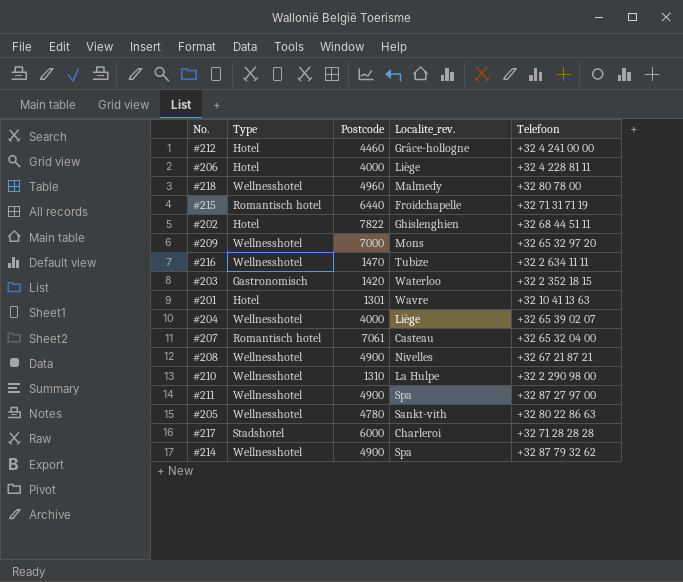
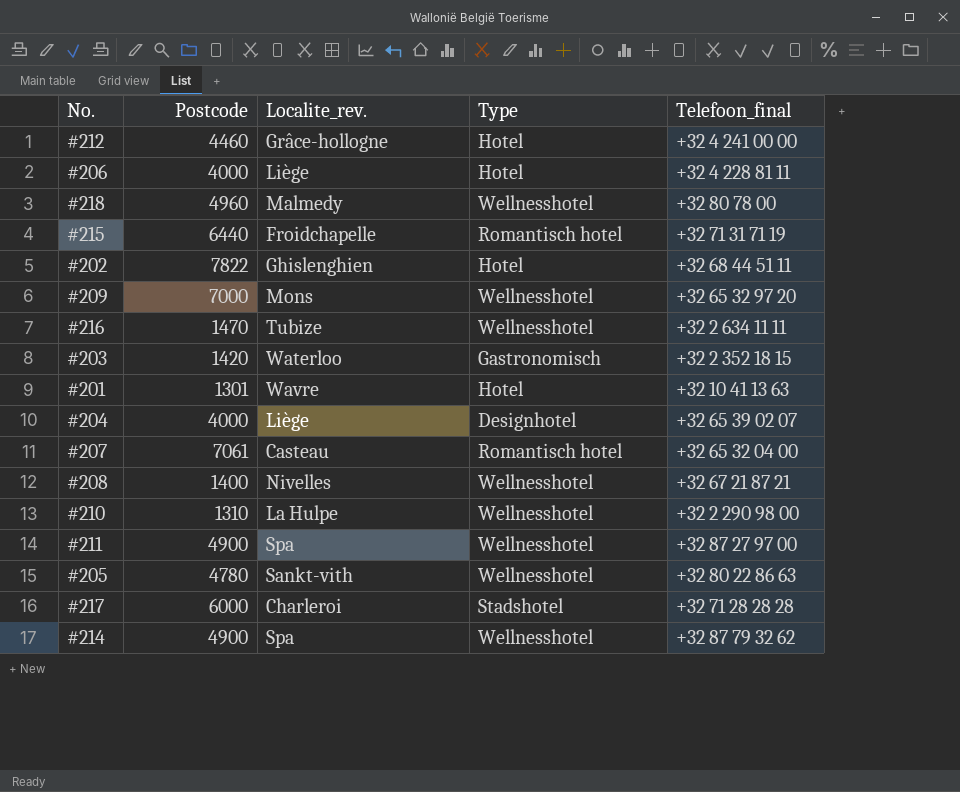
column Type | position: 2 -> 4
column name: Telefoon -> Telefoon_final
#204 | Type: Wellnesshotel -> Designhotel
#208 | Postcode: 4900 -> 1400

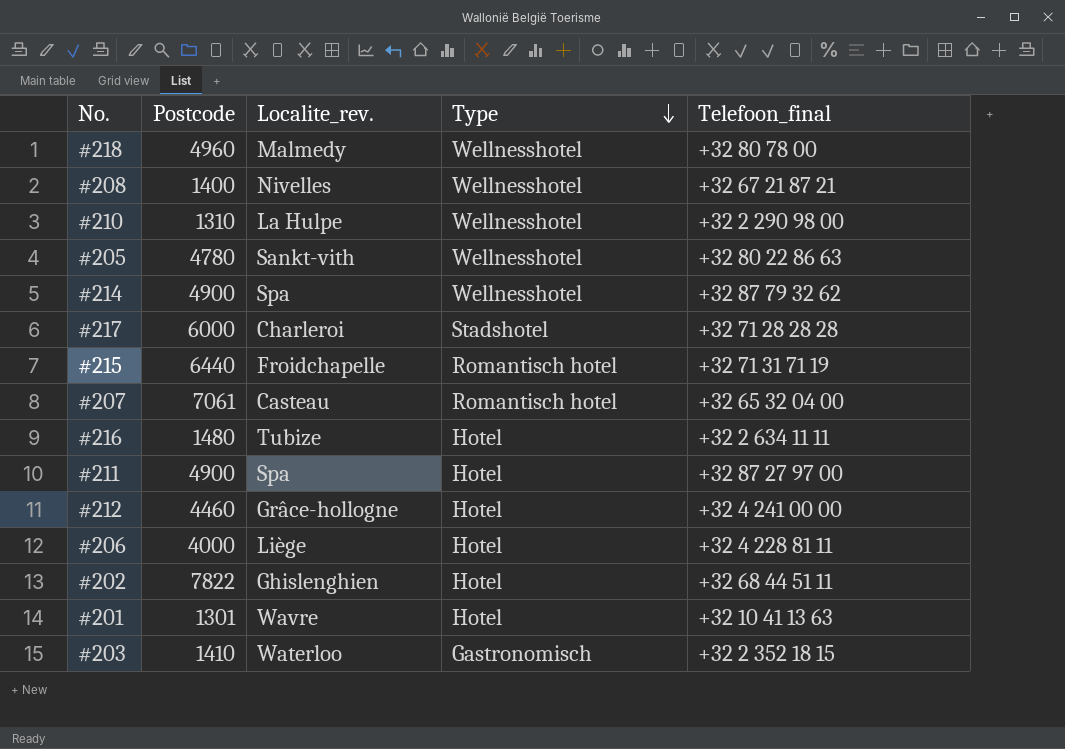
row order: none -> Type descending
row #209: 7000 | Mons | Wellnesshotel | +32 65 32 97 20 -> none
row #204: 4000 | Liège | Designhotel | +32 65 39 02 07 -> none
#216 | Postcode: 1470 -> 1480
#216 | Type: Wellnesshotel -> Hotel
#211 | Type: Wellnesshotel -> Hotel
#203 | Postcode: 1420 -> 1410

